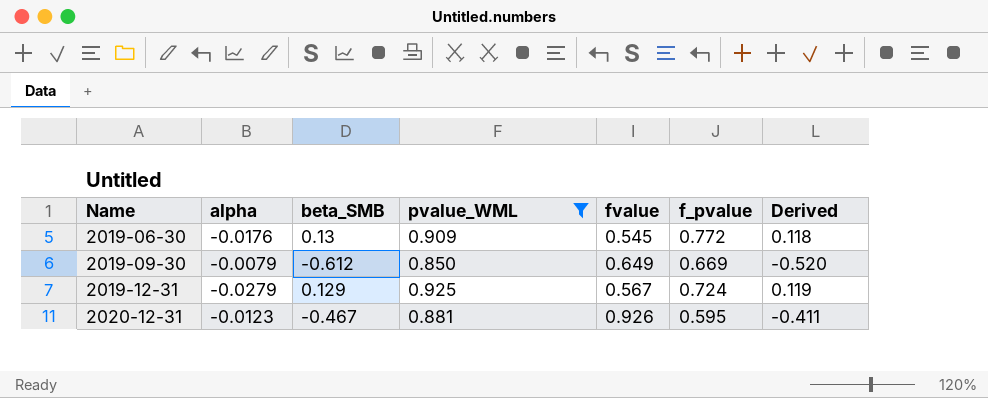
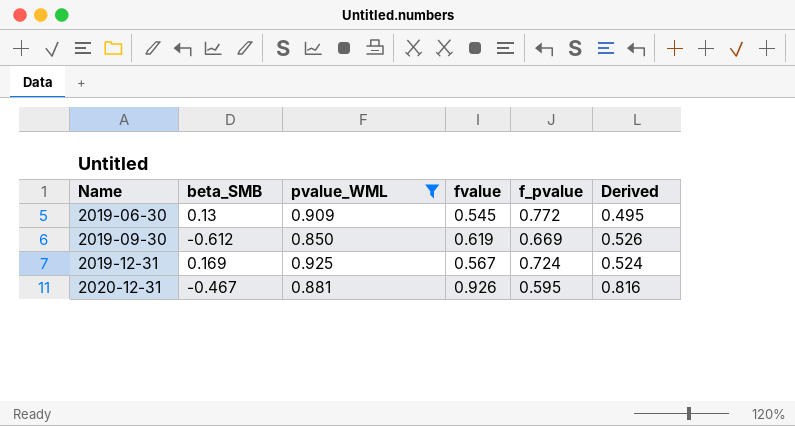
column alpha | position: 2 -> none
column Derived | formula: [beta_SMB] * [pvalue_WML] -> [pvalue_WML] * [fvalue]
2019-09-30 | fvalue: 0.649 -> 0.619
2019-12-31 | beta_SMB: 0.129 -> 0.169

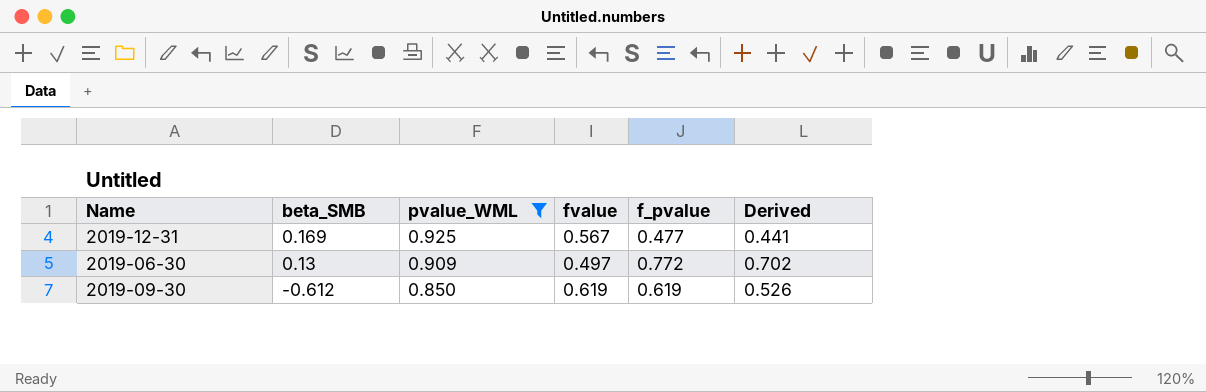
row order: Name ascending -> beta_SMB descending
column Derived | formula: [pvalue_WML] * [fvalue] -> [pvalue_WML] * [f_pvalue]
row 2020-12-31: -0.467 | 0.881 | 0.926 | 0.595 | 0.816 -> none
2019-12-31 | f_pvalue: 0.724 -> 0.477
2019-06-30 | fvalue: 0.545 -> 0.497
2019-09-30 | f_pvalue: 0.669 -> 0.619

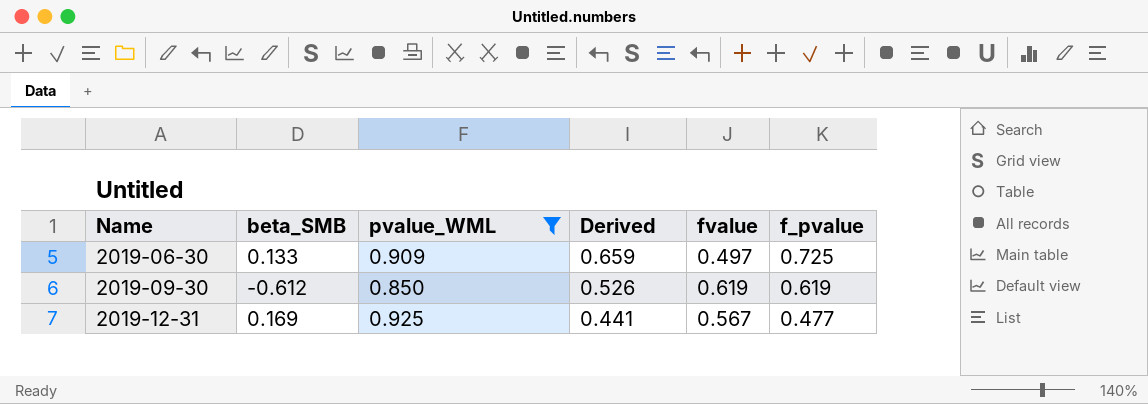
row order: beta_SMB descending -> Name ascending
column Derived | position: 6 -> 4
2019-06-30 | beta_SMB: 0.13 -> 0.133
2019-06-30 | Derived: 0.702 -> 0.659
2019-06-30 | f_pvalue: 0.772 -> 0.725

